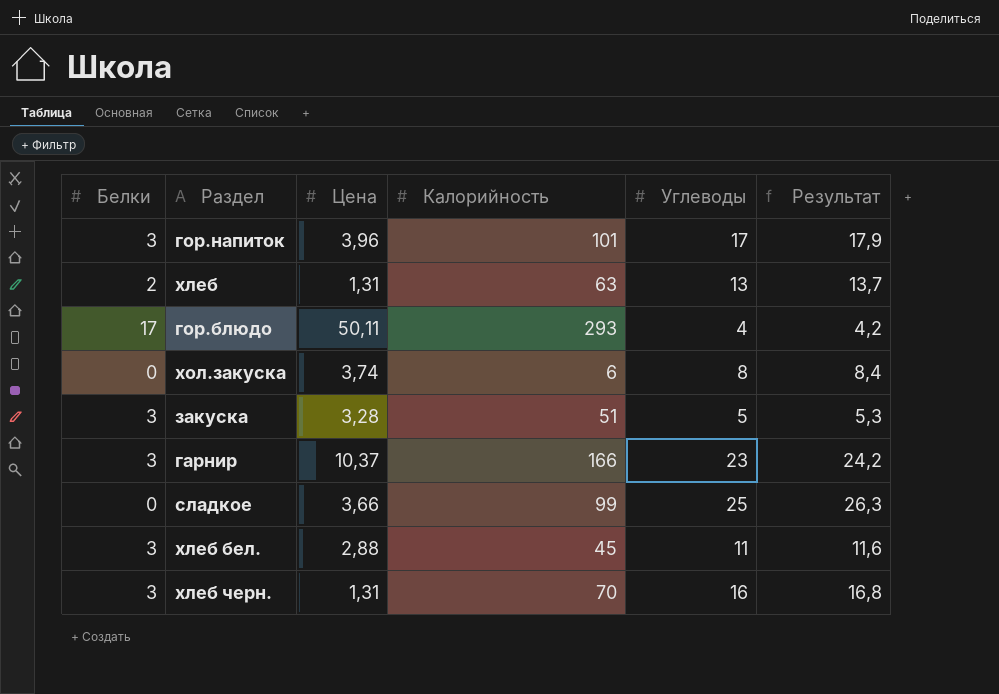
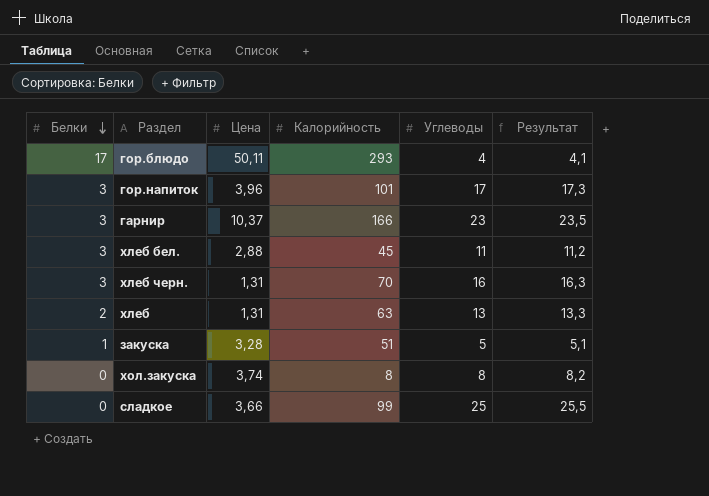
row order: none -> Белки descending
column Результат | formula: [Углеводы] * 1,05 -> [Углеводы] * 1,02
закуска | Белки: 3 -> 1
хол.закуска | Калорийность: 6 -> 8

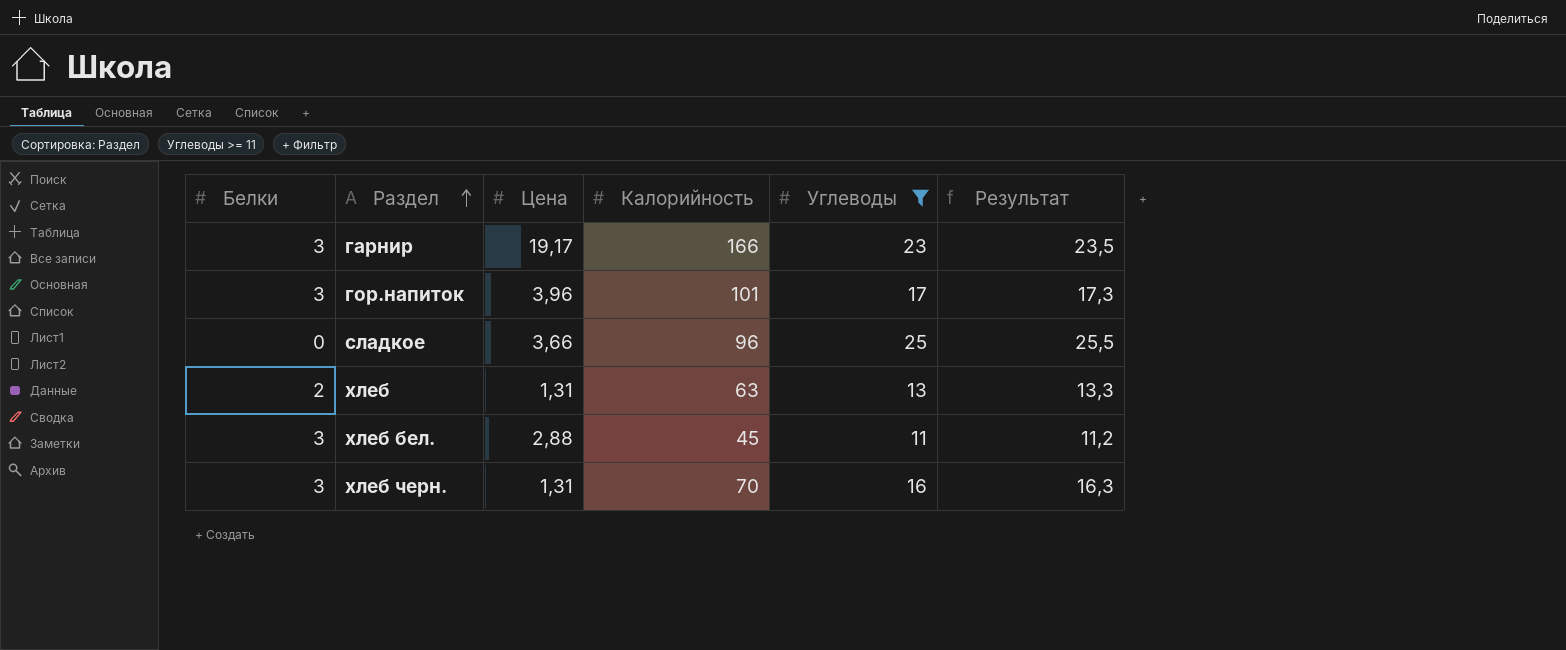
filter: none -> Углеводы >= 11
row order: Белки descending -> Раздел ascending
гарнир | Цена: 10,37 -> 19,17
сладкое | Калорийность: 99 -> 96

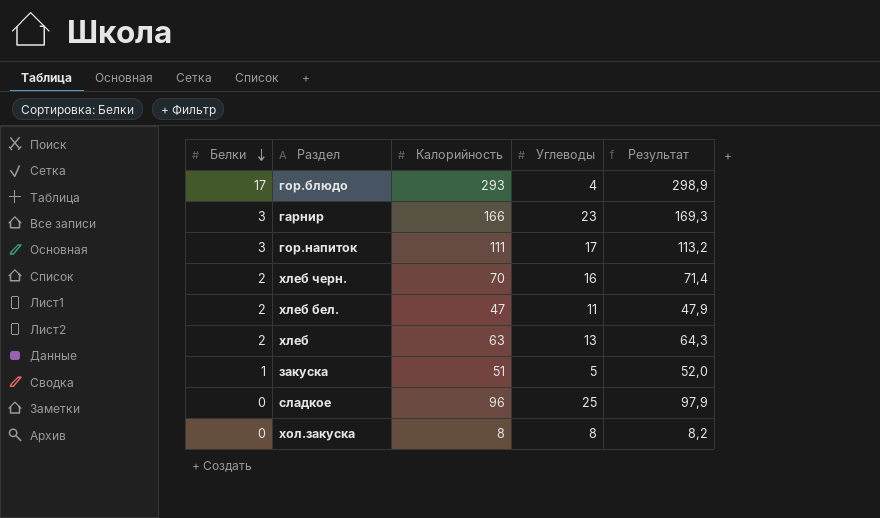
filter: Углеводы >= 11 -> none
row order: Раздел ascending -> Белки descending
column Цена | position: 3 -> none
column Результат | formula: [Углеводы] * 1,02 -> [Калорийность] * 1,02
гор.напиток | Калорийность: 101 -> 111
хлеб черн. | Белки: 3 -> 2
хлеб бел. | Белки: 3 -> 2
хлеб бел. | Калорийность: 45 -> 47

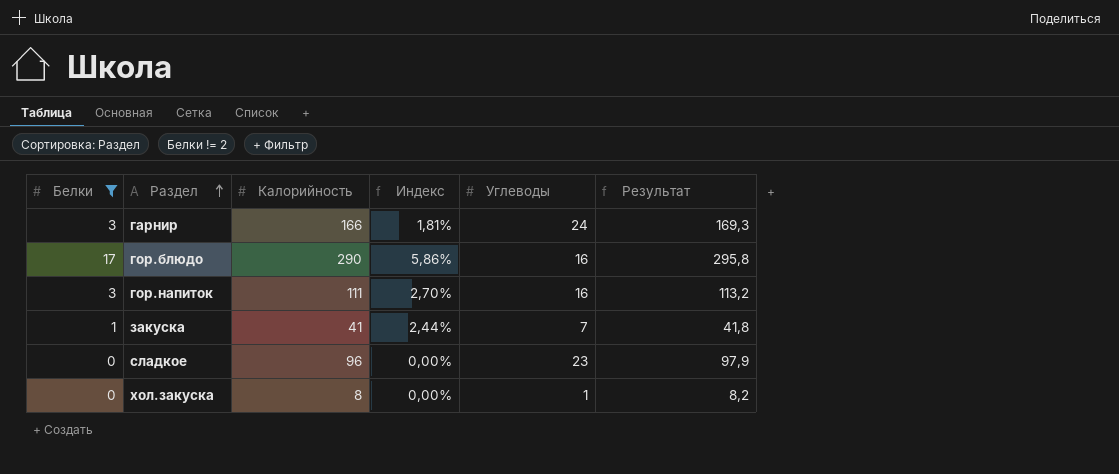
filter: none -> Белки != 2
row order: Белки descending -> Раздел ascending
column Индекс | formula: none -> [Белки] / [Калорийность]
гарнир | Углеводы: 23 -> 24
гор.блюдо | Калорийность: 293 -> 290
гор.блюдо | Углеводы: 4 -> 16
гор.блюдо | Результат: 298,9 -> 295,8
гор.напиток | Углеводы: 17 -> 16
закуска | Калорийность: 51 -> 41
закуска | Углеводы: 5 -> 7
закуска | Результат: 52,0 -> 41,8
сладкое | Углеводы: 25 -> 23
хол.закуска | Углеводы: 8 -> 1

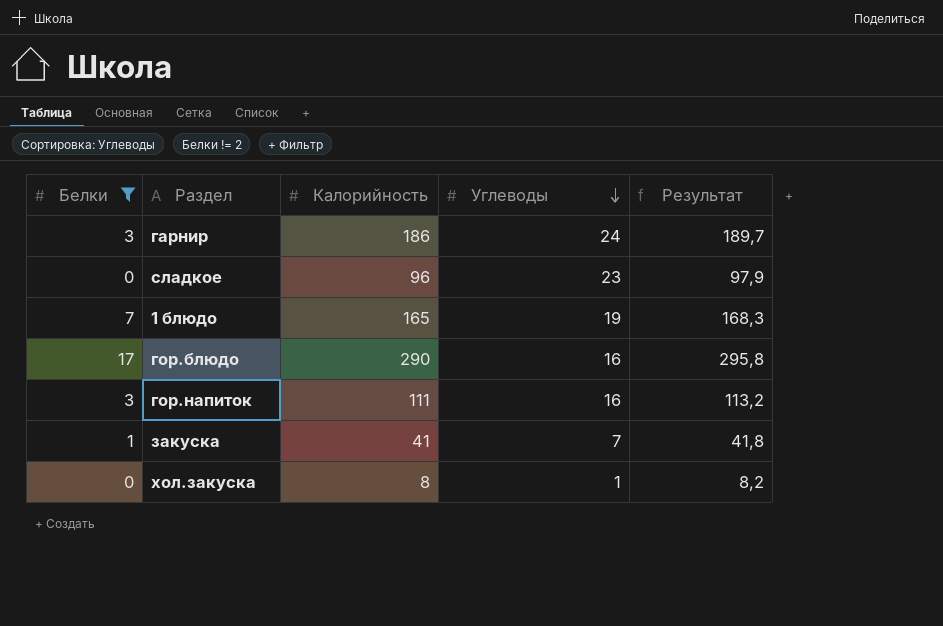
row order: Раздел ascending -> Углеводы descending
column Индекс | formula: [Белки] / [Калорийность] -> none
гарнир | Калорийность: 166 -> 186
гарнир | Результат: 169,3 -> 189,7
row 1 блюдо: none -> 7 | 165 | 19 | 168,3

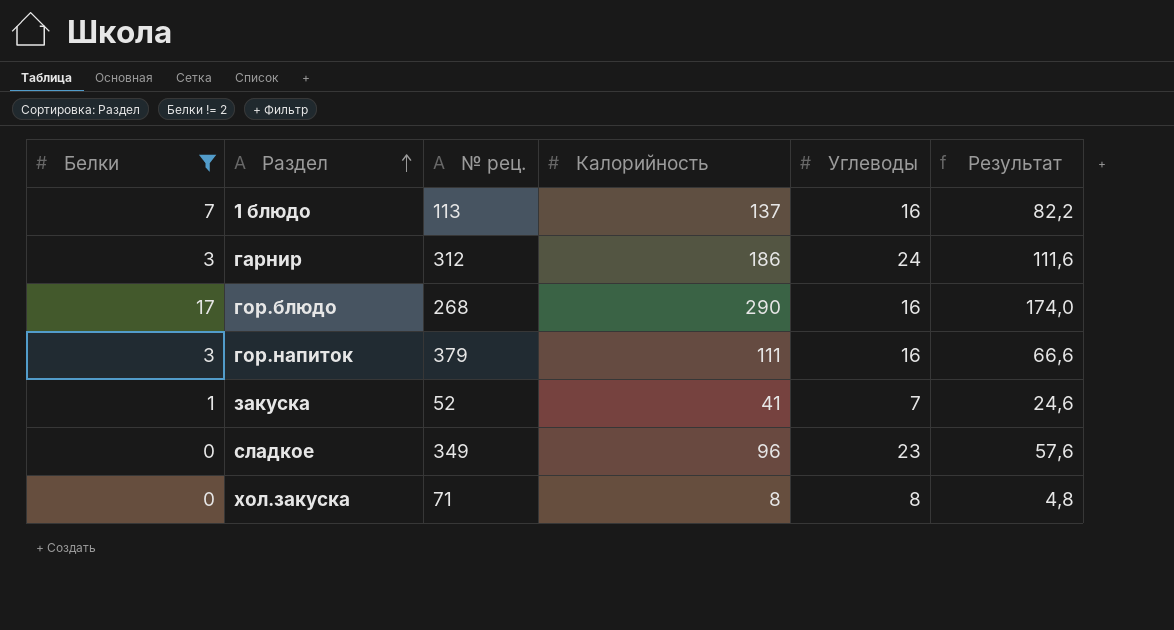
row order: Углеводы descending -> Раздел ascending
column № рец. | position: none -> 3
column Результат | formula: [Калорийность] * 1,02 -> [Калорийность] * 0,6
1 блюдо | Калорийность: 165 -> 137
1 блюдо | Углеводы: 19 -> 16
хол.закуска | Углеводы: 1 -> 8

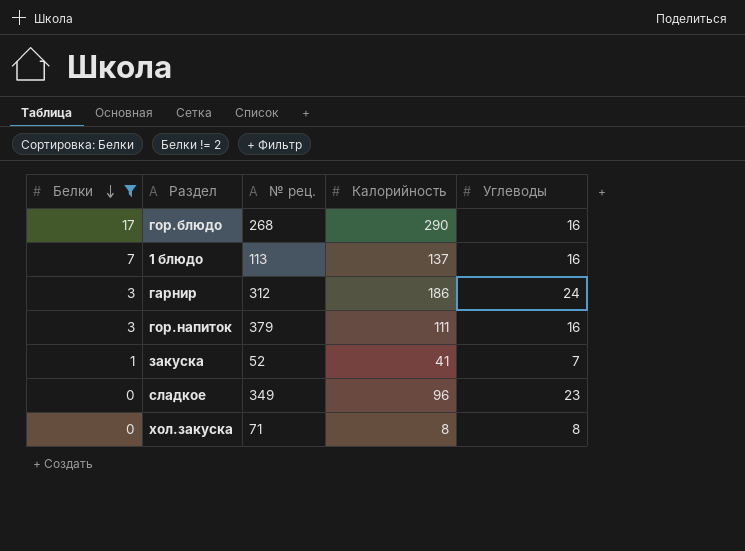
row order: Раздел ascending -> Белки descending
column Результат | formula: [Калорийность] * 0,6 -> none

